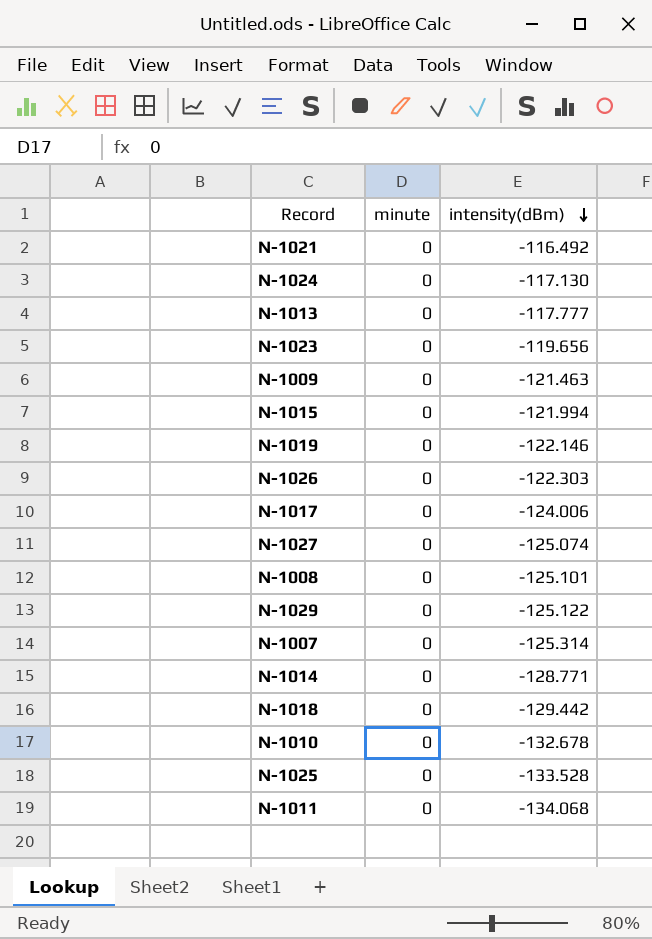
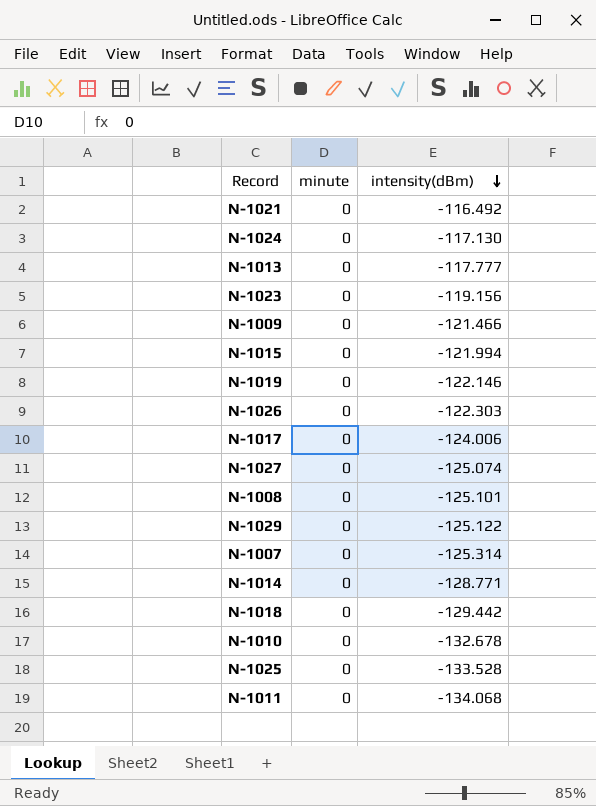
N-1023 | intensity(dBm): -119.656 -> -119.156
N-1009 | intensity(dBm): -121.463 -> -121.466

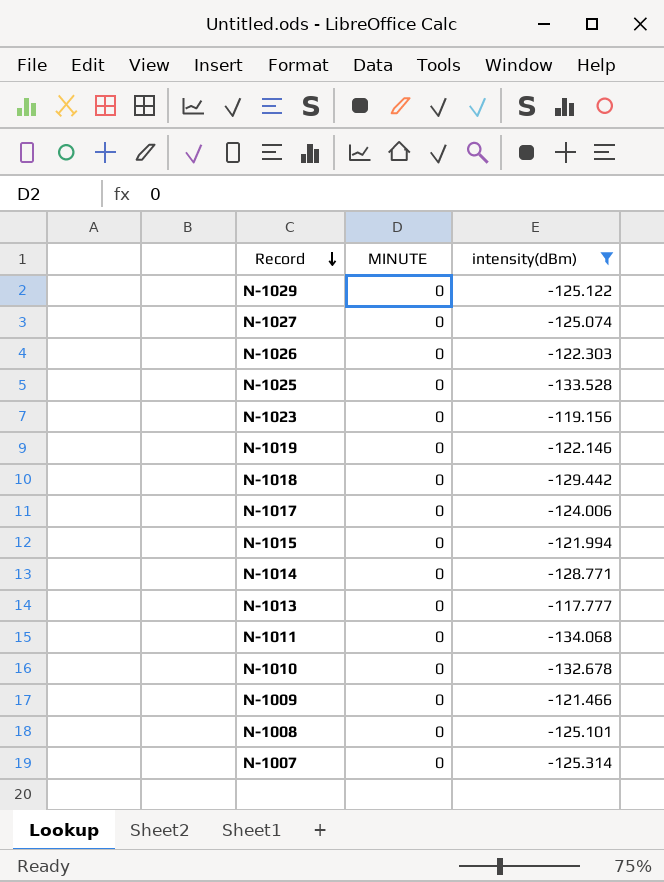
filter: none -> intensity(dBm) <= -117.777
row order: intensity(dBm) descending -> Record descending
column name: minute -> MINUTE

